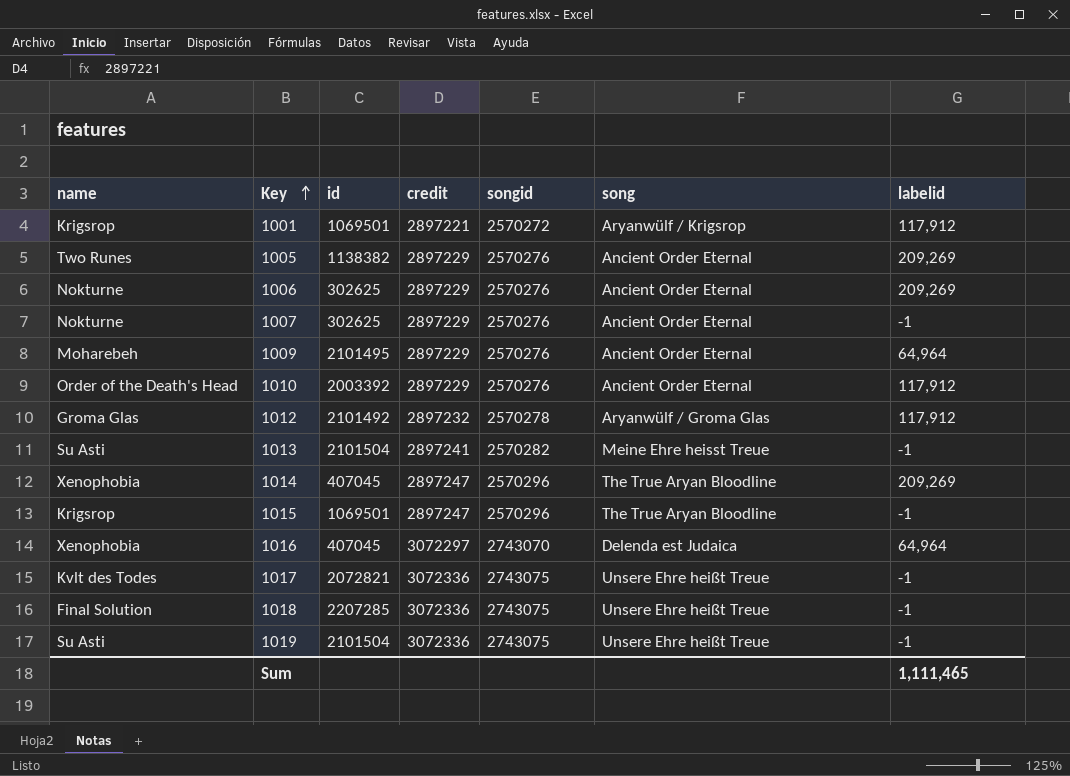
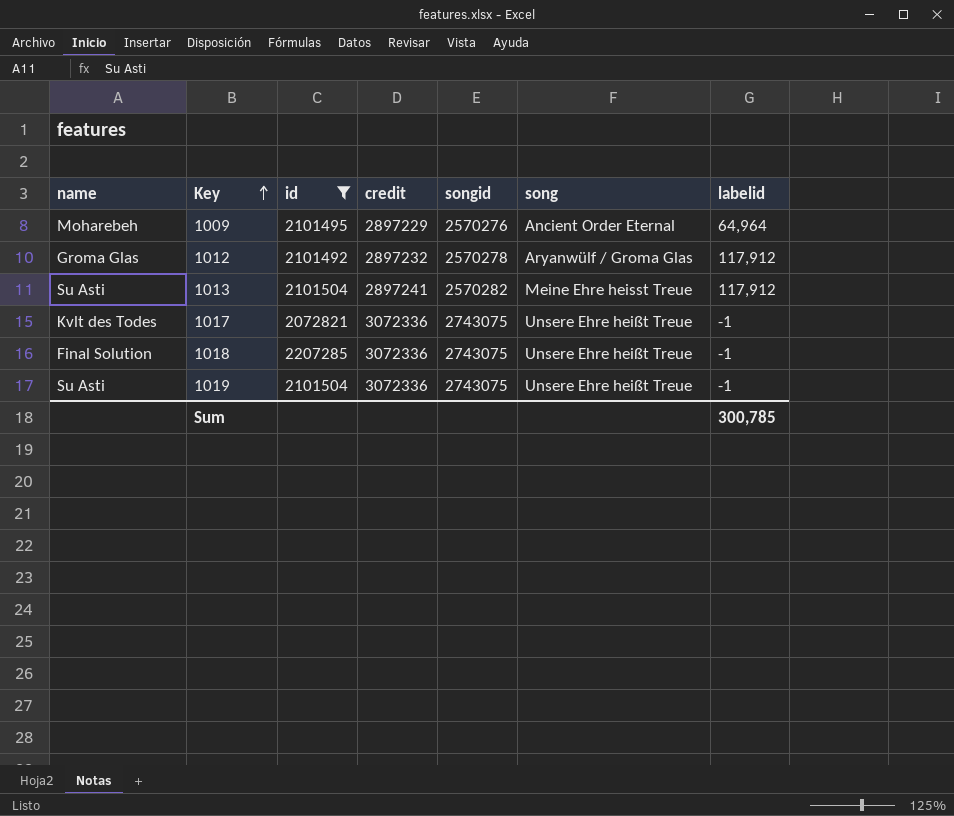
filter: none -> id >= 2072821
1013 | labelid: -1 -> 117,912
Sum | labelid: 1,111,465 -> 300,785

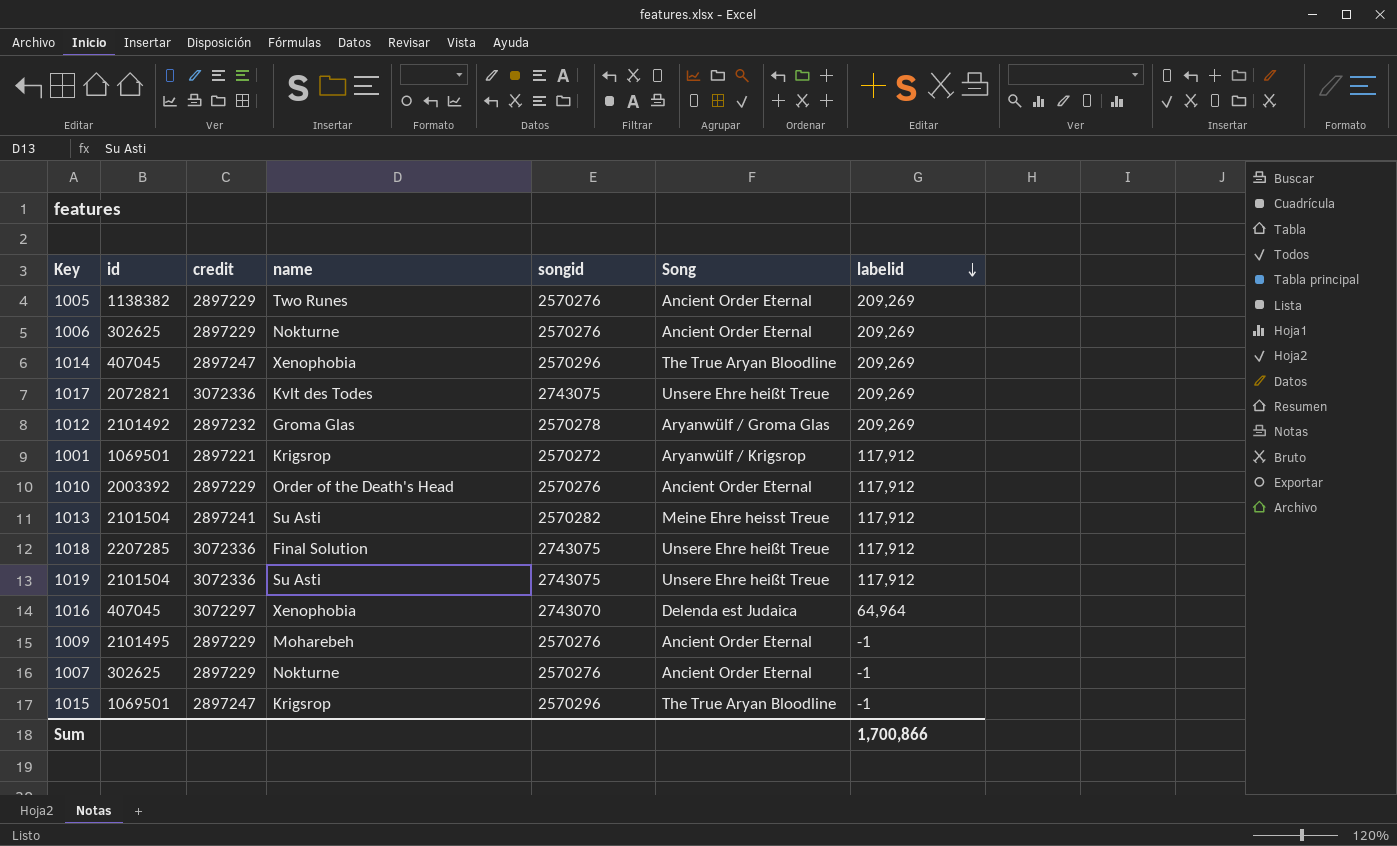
filter: id >= 2072821 -> none
row order: Key ascending -> labelid descending
column name | position: 1 -> 4
column name: song -> Song
1017 | labelid: -1 -> 209,269
1012 | labelid: 117,912 -> 209,269
1018 | labelid: -1 -> 117,912
1019 | labelid: -1 -> 117,912
1009 | labelid: 64,964 -> -1
Sum | labelid: 300,785 -> 1,700,866

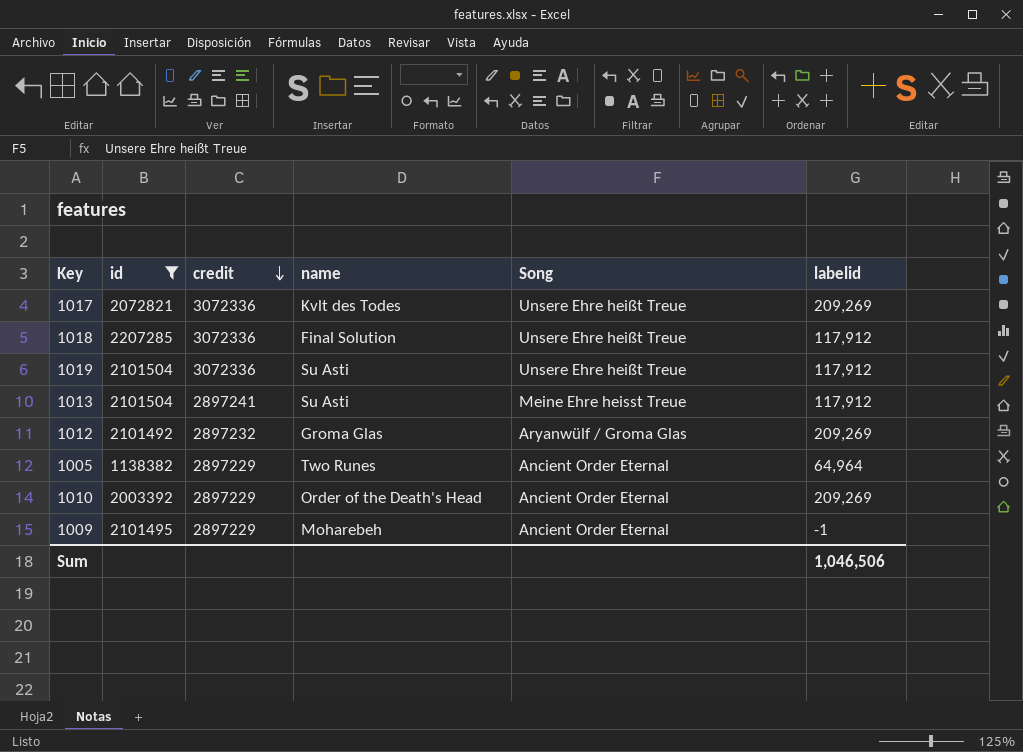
filter: none -> id >= 1138382
row order: labelid descending -> credit descending
column songid | position: 5 -> none
1005 | labelid: 209,269 -> 64,964
1010 | labelid: 117,912 -> 209,269
Sum | labelid: 1,700,866 -> 1,046,506

